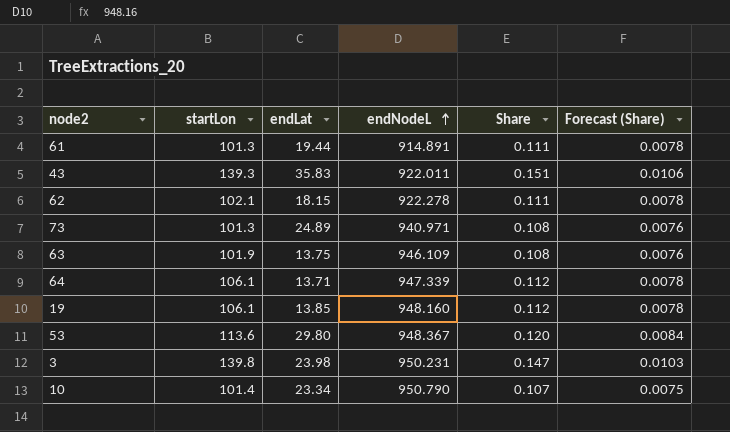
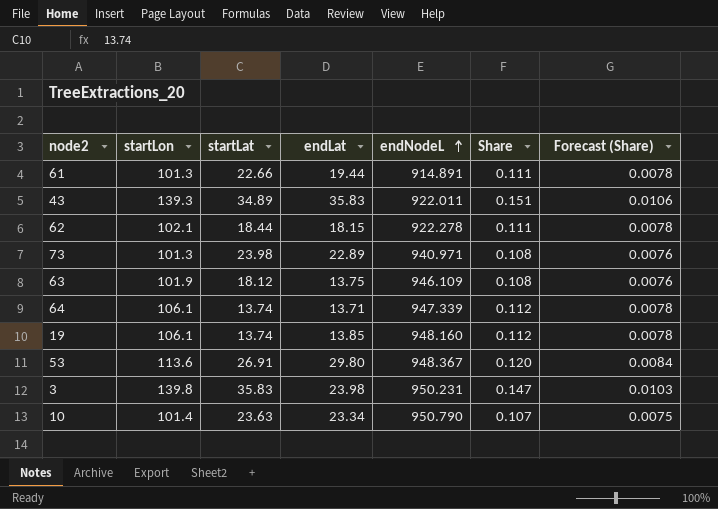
column startLat | position: none -> 3
73 | endLat: 24.89 -> 22.89

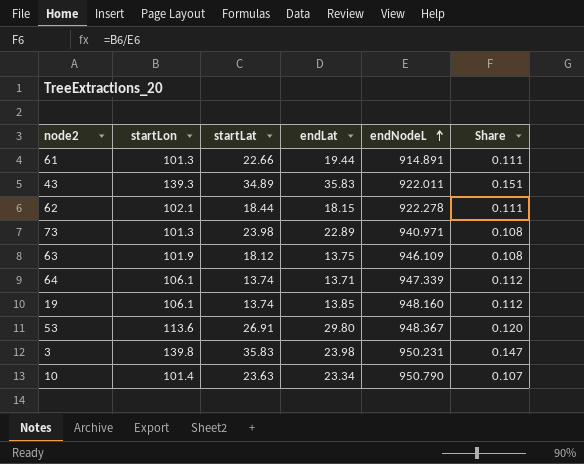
column Forecast (Share) | formula: [Share] * 0.07 -> none

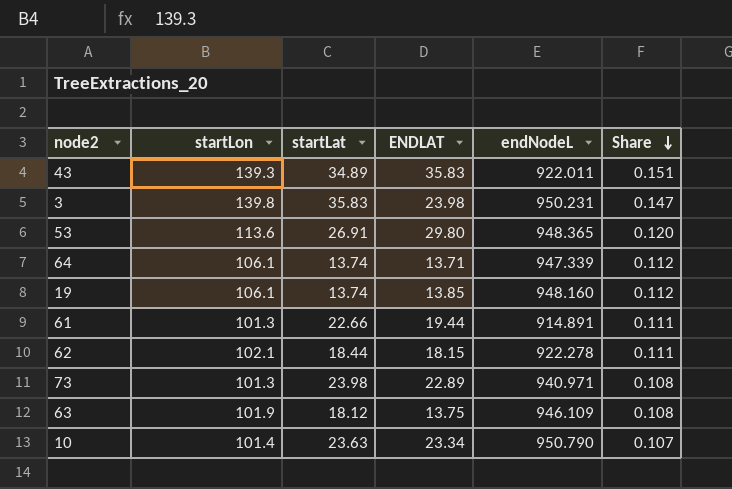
row order: endNodeL ascending -> Share descending
column name: endLat -> ENDLAT
53 | endNodeL: 948.367 -> 948.365

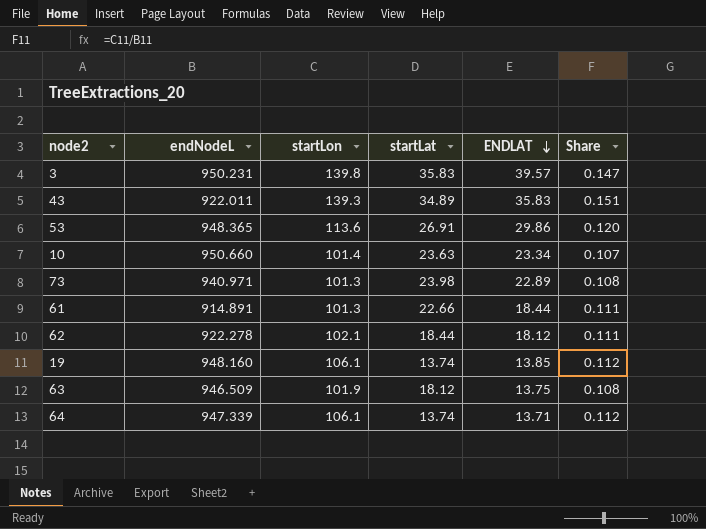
row order: Share descending -> ENDLAT descending
column endNodeL | position: 5 -> 2
3 | ENDLAT: 23.98 -> 39.57
53 | ENDLAT: 29.80 -> 29.86
10 | endNodeL: 950.790 -> 950.660
61 | ENDLAT: 19.44 -> 18.44
62 | ENDLAT: 18.15 -> 18.12
63 | endNodeL: 946.109 -> 946.509

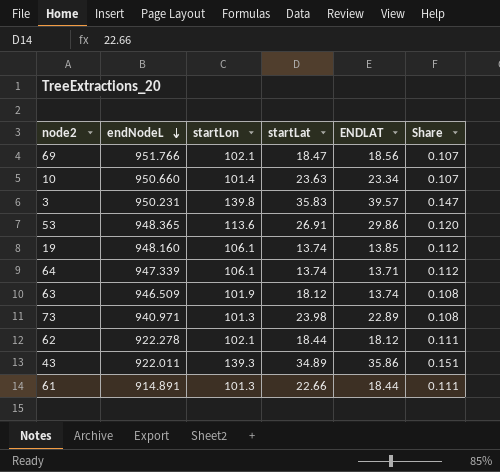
row order: ENDLAT descending -> endNodeL descending
row 69: none -> 951.766 | 102.1 | 18.47 | 18.56 | 0.107
63 | ENDLAT: 13.75 -> 13.74
43 | ENDLAT: 35.83 -> 35.86

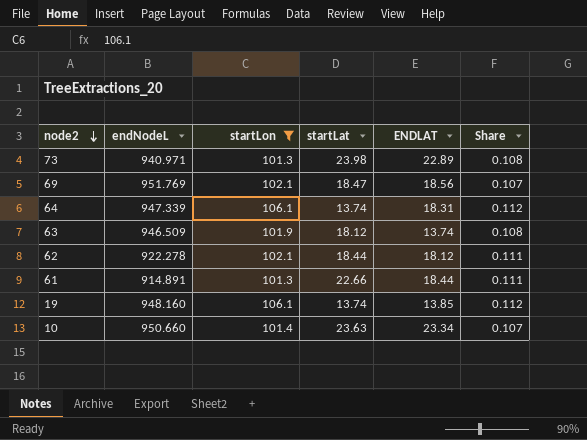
filter: none -> startLon <= 106.1
row order: endNodeL descending -> node2 descending
69 | endNodeL: 951.766 -> 951.769
64 | ENDLAT: 13.71 -> 18.31

